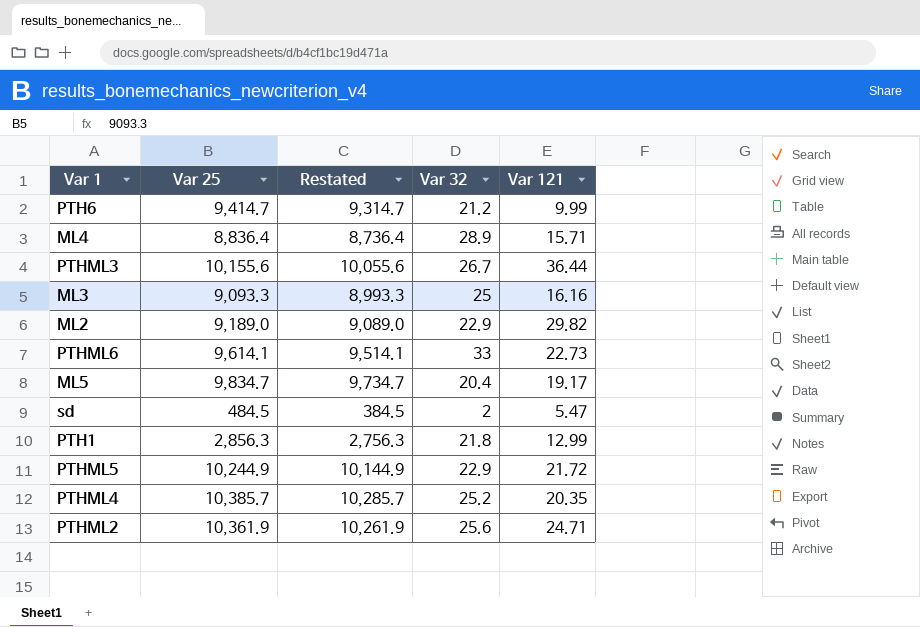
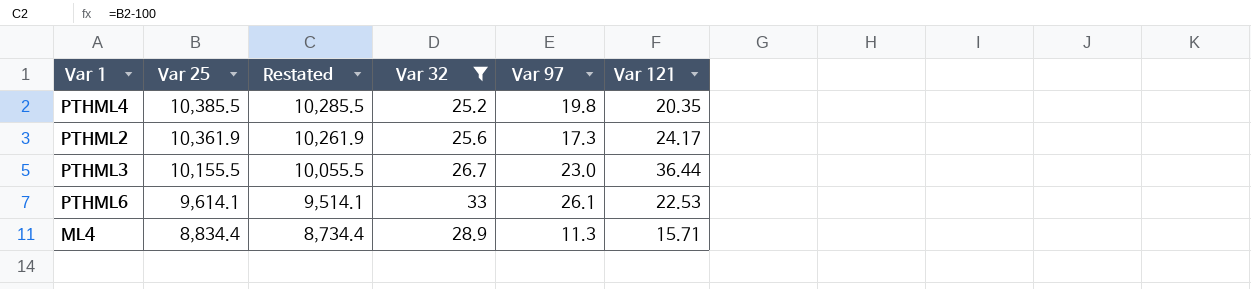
filter: none -> Var 32 >= 25.2
row order: none -> Var 25 descending
column Var 97 | position: none -> 5
PTHML4 | Var 25: 10,385.7 -> 10,385.5
PTHML4 | Restated: 10,285.7 -> 10,285.5
PTHML2 | Var 121: 24.71 -> 24.17
PTHML3 | Var 25: 10,155.6 -> 10,155.5
PTHML3 | Restated: 10,055.6 -> 10,055.5
PTHML6 | Var 121: 22.73 -> 22.53
ML4 | Var 25: 8,836.4 -> 8,834.4
ML4 | Restated: 8,736.4 -> 8,734.4

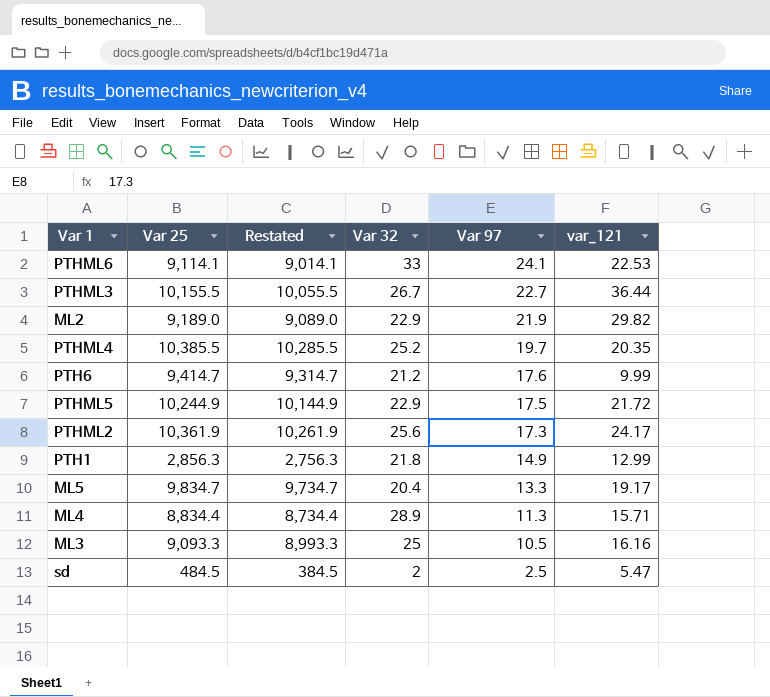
filter: Var 32 >= 25.2 -> none
row order: Var 25 descending -> Var 97 descending
column name: Var 121 -> var_121
PTHML6 | Var 25: 9,614.1 -> 9,114.1
PTHML6 | Restated: 9,514.1 -> 9,014.1
PTHML6 | Var 97: 26.1 -> 24.1
PTHML3 | Var 97: 23.0 -> 22.7
PTHML4 | Var 97: 19.8 -> 19.7

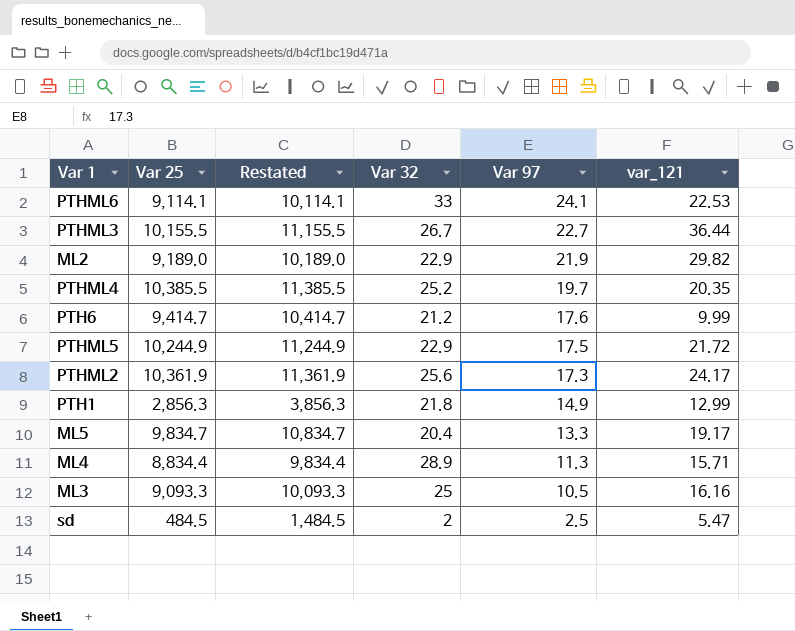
column Restated | formula: [Var 25] - 100 -> [Var 25] + 1000

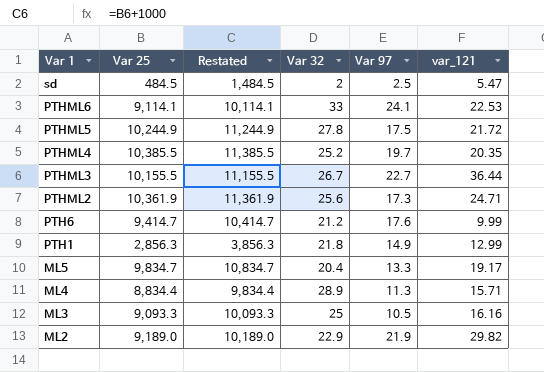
row order: Var 97 descending -> Var 1 descending
PTHML5 | Var 32: 22.9 -> 27.8
PTHML2 | var_121: 24.17 -> 24.71

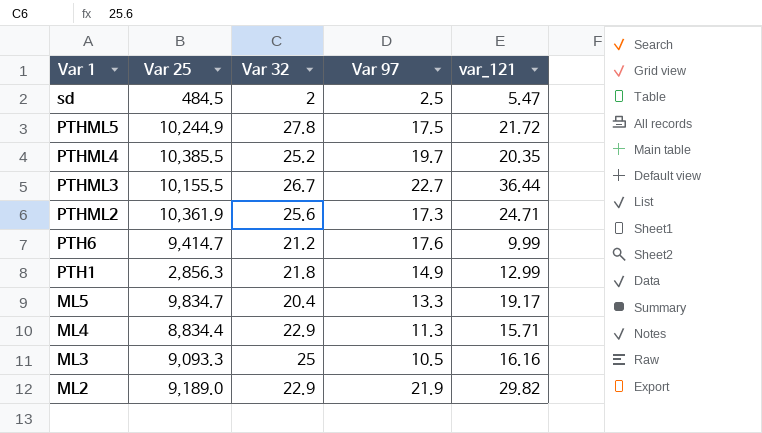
column Restated | formula: [Var 25] + 1000 -> none
row PTHML6: 9,114.1 | 10,114.1 | 33 | 24.1 | 22.53 -> none
ML4 | Var 32: 28.9 -> 22.9

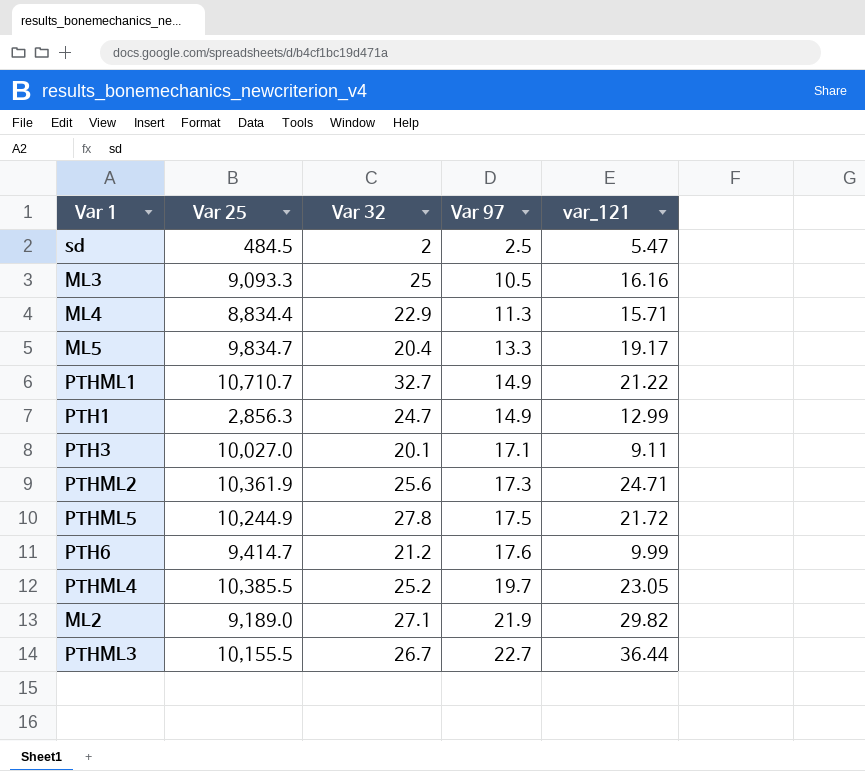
row order: Var 1 descending -> Var 97 ascending
row PTHML1: none -> 10,710.7 | 32.7 | 14.9 | 21.22
PTH1 | Var 32: 21.8 -> 24.7
row PTH3: none -> 10,027.0 | 20.1 | 17.1 | 9.11
PTHML4 | var_121: 20.35 -> 23.05
ML2 | Var 32: 22.9 -> 27.1

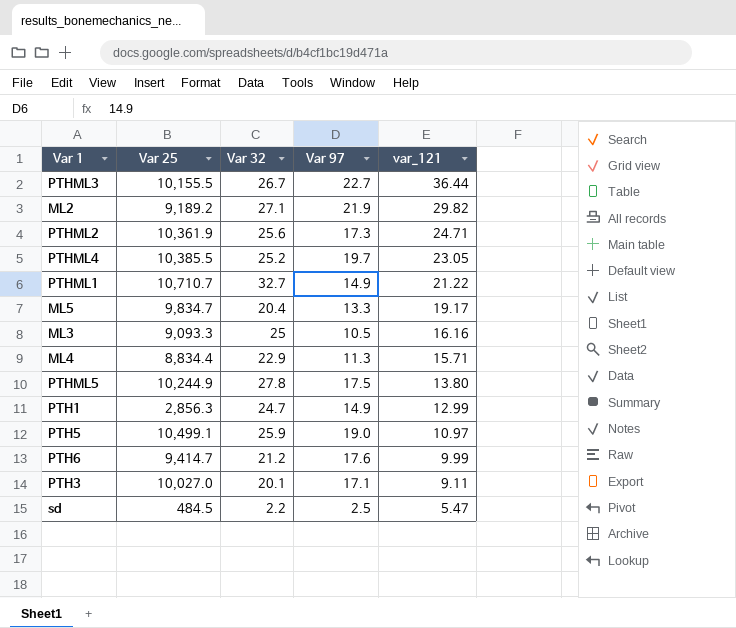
row order: Var 97 ascending -> var_121 descending
ML2 | Var 25: 9,189.0 -> 9,189.2
PTHML5 | var_121: 21.72 -> 13.80
row PTH5: none -> 10,499.1 | 25.9 | 19.0 | 10.97
sd | Var 32: 2 -> 2.2

